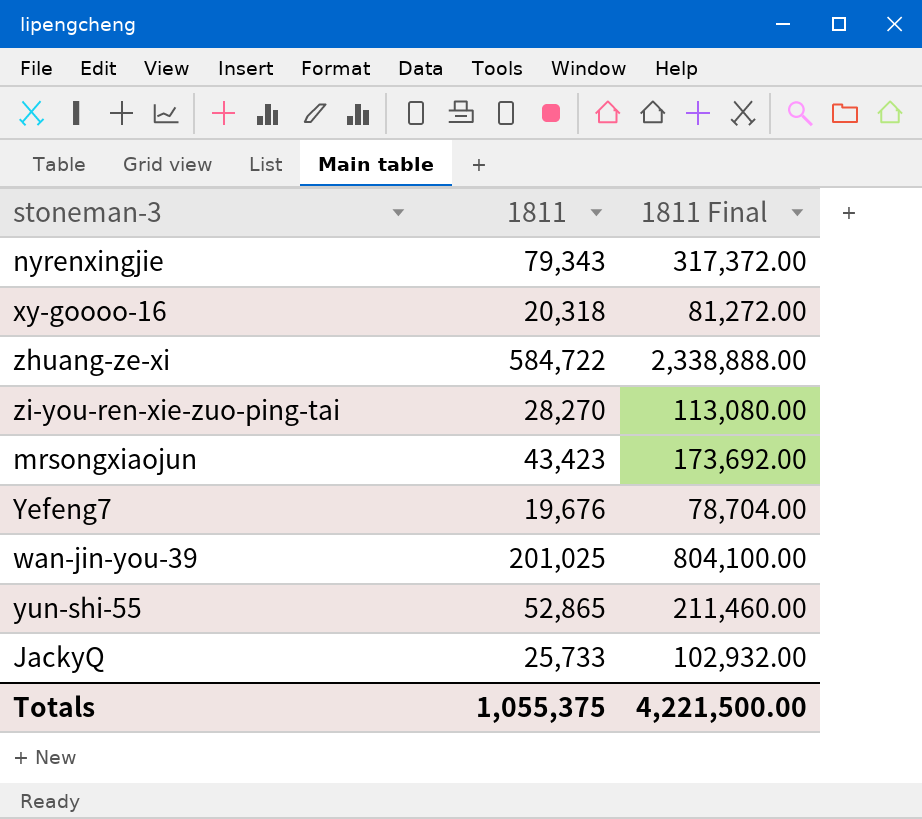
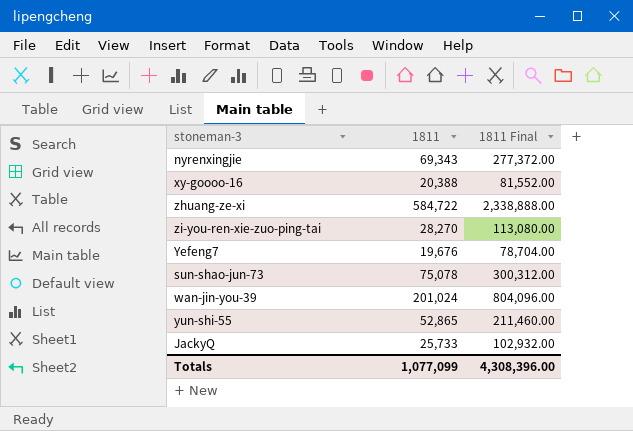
row mrsongxiaojun: 43,423 | 173,692.00 -> none
nyrenxingjie | 1811: 79,343 -> 69,343
nyrenxingjie | 1811 Final: 317,372.00 -> 277,372.00
xy-goooo-16 | 1811: 20,318 -> 20,388
xy-goooo-16 | 1811 Final: 81,272.00 -> 81,552.00
row sun-shao-jun-73: none -> 75,078 | 300,312.00
wan-jin-you-39 | 1811: 201,025 -> 201,024
wan-jin-you-39 | 1811 Final: 804,100.00 -> 804,096.00
Totals | 1811: 1,055,375 -> 1,077,099
Totals | 1811 Final: 4,221,500.00 -> 4,308,396.00

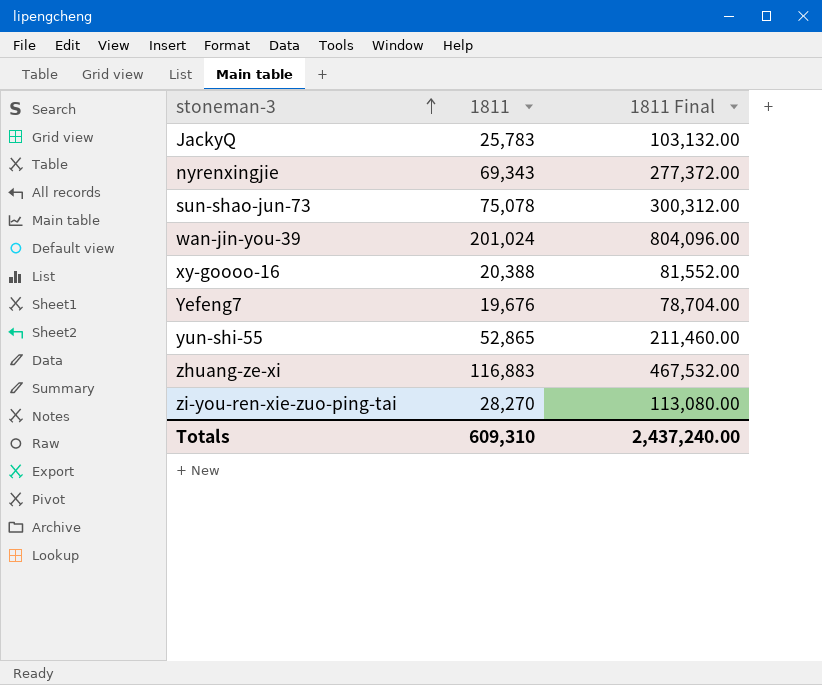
row order: none -> stoneman-3 ascending
JackyQ | 1811: 25,733 -> 25,783
JackyQ | 1811 Final: 102,932.00 -> 103,132.00
zhuang-ze-xi | 1811: 584,722 -> 116,883
zhuang-ze-xi | 1811 Final: 2,338,888.00 -> 467,532.00
Totals | 1811: 1,077,099 -> 609,310
Totals | 1811 Final: 4,308,396.00 -> 2,437,240.00

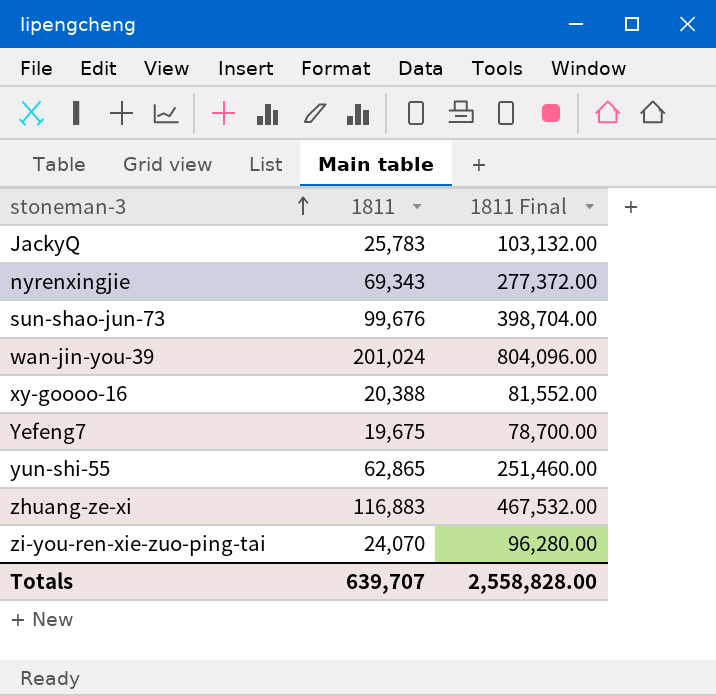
sun-shao-jun-73 | 1811: 75,078 -> 99,676
sun-shao-jun-73 | 1811 Final: 300,312.00 -> 398,704.00
Yefeng7 | 1811: 19,676 -> 19,675
Yefeng7 | 1811 Final: 78,704.00 -> 78,700.00
yun-shi-55 | 1811: 52,865 -> 62,865
yun-shi-55 | 1811 Final: 211,460.00 -> 251,460.00
zi-you-ren-xie-zuo-ping-tai | 1811: 28,270 -> 24,070
zi-you-ren-xie-zuo-ping-tai | 1811 Final: 113,080.00 -> 96,280.00
Totals | 1811: 609,310 -> 639,707
Totals | 1811 Final: 2,437,240.00 -> 2,558,828.00

